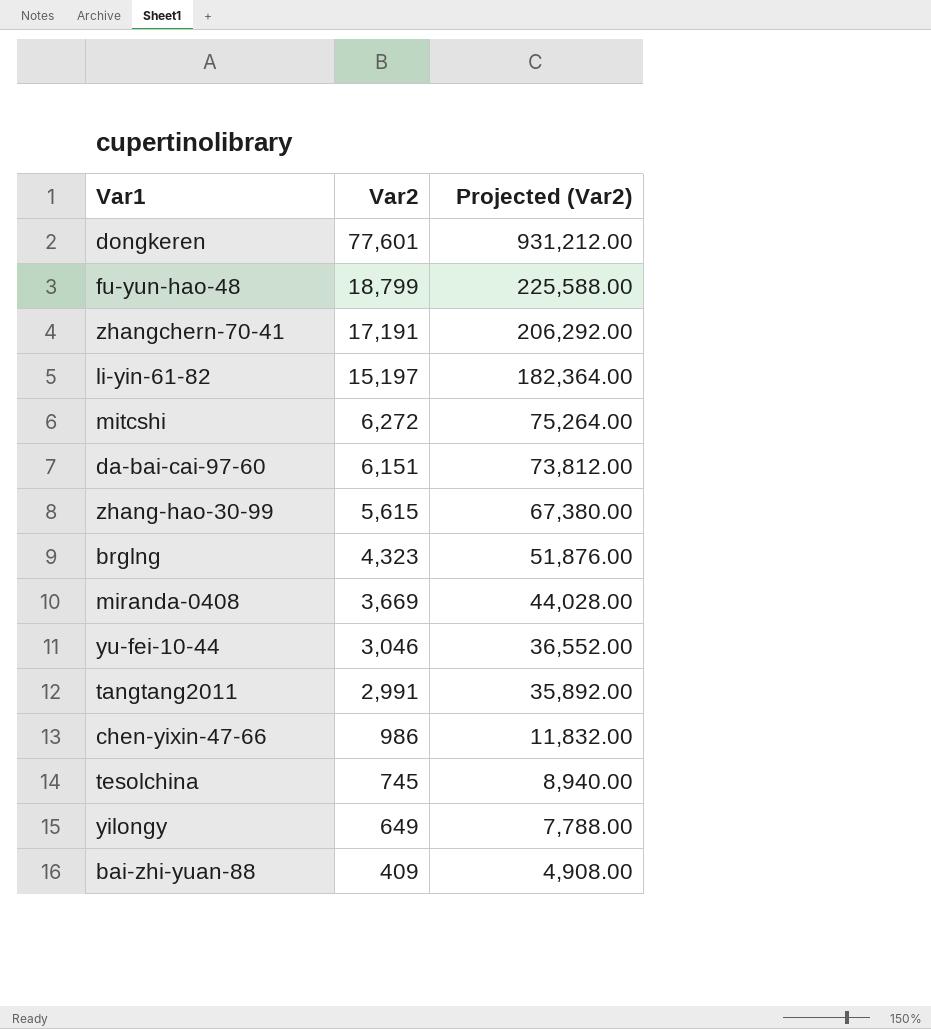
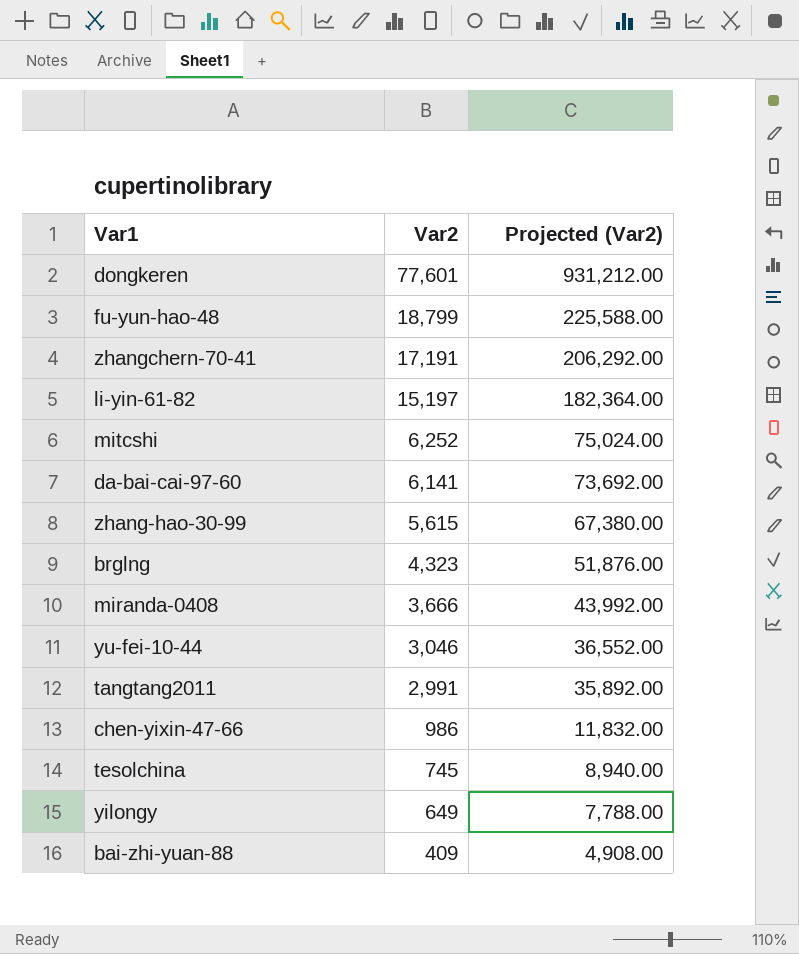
mitcshi | Var2: 6,272 -> 6,252
mitcshi | Projected (Var2): 75,264.00 -> 75,024.00
da-bai-cai-97-60 | Var2: 6,151 -> 6,141
da-bai-cai-97-60 | Projected (Var2): 73,812.00 -> 73,692.00
miranda-0408 | Var2: 3,669 -> 3,666
miranda-0408 | Projected (Var2): 44,028.00 -> 43,992.00

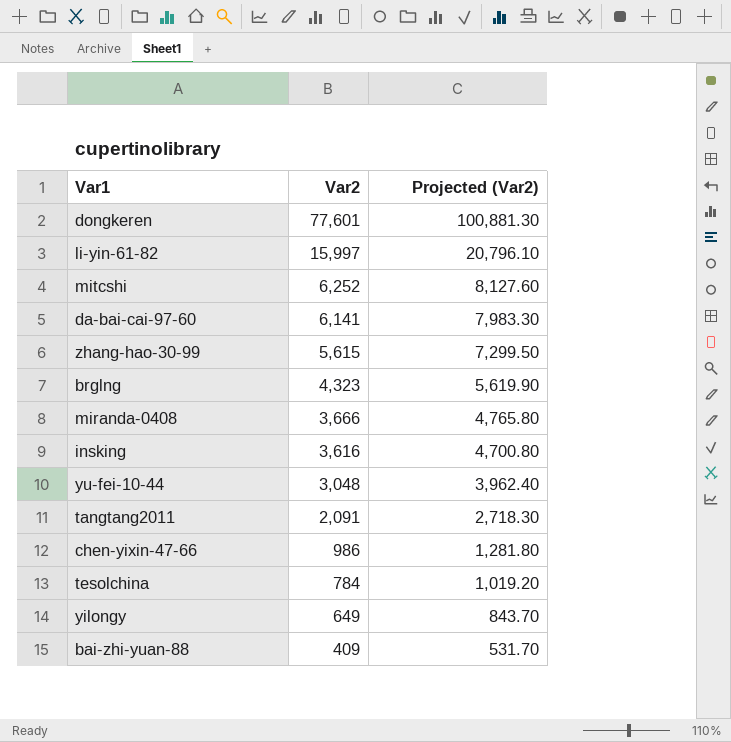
column Projected (Var2) | formula: [Var2] * 12 -> [Var2] * 1.3
row fu-yun-hao-48: 18,799 | 225,588.00 -> none
row zhangchern-70-41: 17,191 | 206,292.00 -> none
li-yin-61-82 | Var2: 15,197 -> 15,997
row insking: none -> 3,616 | 4,700.80
yu-fei-10-44 | Var2: 3,046 -> 3,048
tangtang2011 | Var2: 2,991 -> 2,091
tesolchina | Var2: 745 -> 784

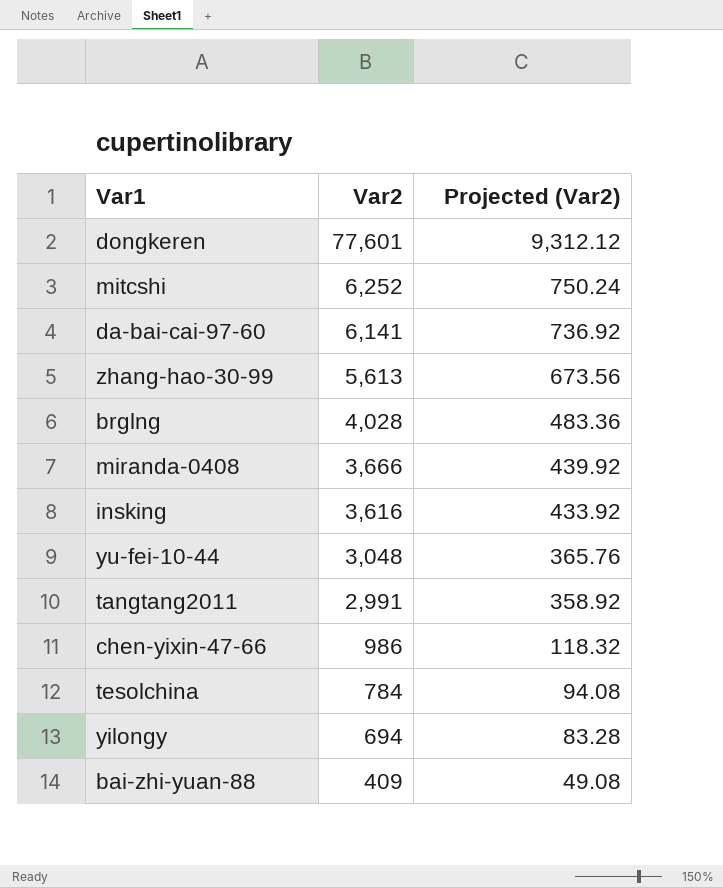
column Projected (Var2) | formula: [Var2] * 1.3 -> [Var2] * 0.12
row li-yin-61-82: 15,997 | 20,796.10 -> none
zhang-hao-30-99 | Var2: 5,615 -> 5,613
brglng | Var2: 4,323 -> 4,028
tangtang2011 | Var2: 2,091 -> 2,991
yilongy | Var2: 649 -> 694

